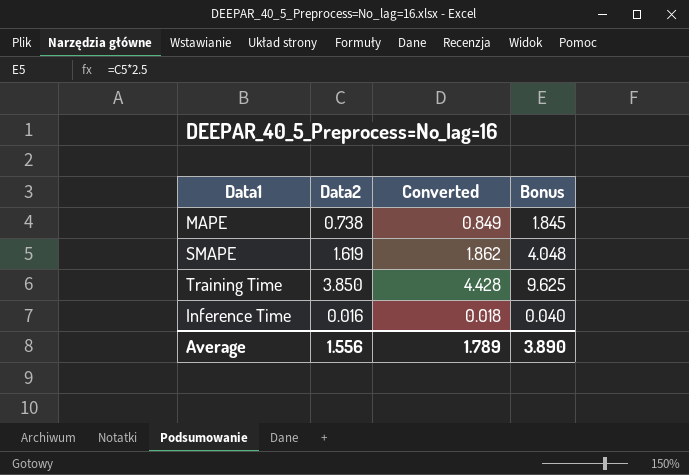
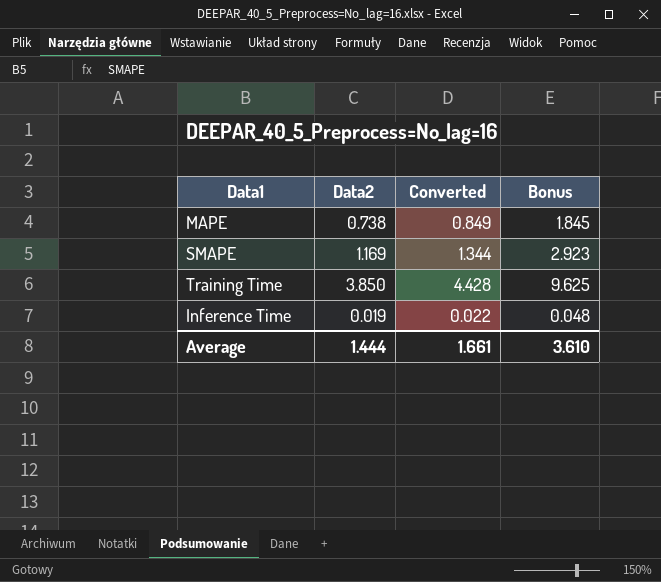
SMAPE | Data2: 1.619 -> 1.169
SMAPE | Converted: 1.862 -> 1.344
SMAPE | Bonus: 4.048 -> 2.923
Inference Time | Data2: 0.016 -> 0.019
Inference Time | Converted: 0.018 -> 0.022
Inference Time | Bonus: 0.040 -> 0.048
Average | Data2: 1.556 -> 1.444
Average | Converted: 1.789 -> 1.661
Average | Bonus: 3.890 -> 3.610

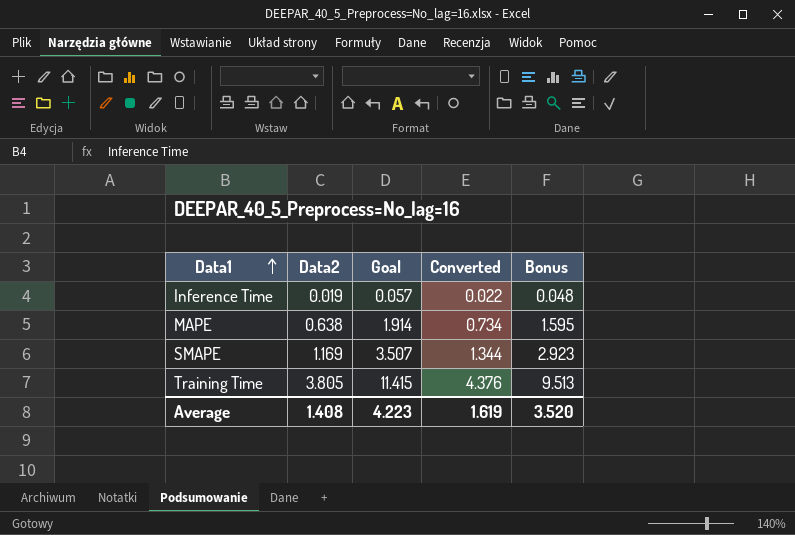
row order: none -> Data1 ascending
column Goal | formula: none -> [Data2] * 3
MAPE | Data2: 0.738 -> 0.638
MAPE | Converted: 0.849 -> 0.734
MAPE | Bonus: 1.845 -> 1.595
Training Time | Data2: 3.850 -> 3.805
Training Time | Converted: 4.428 -> 4.376
Training Time | Bonus: 9.625 -> 9.513
Average | Data2: 1.444 -> 1.408
Average | Converted: 1.661 -> 1.619
Average | Bonus: 3.610 -> 3.520

